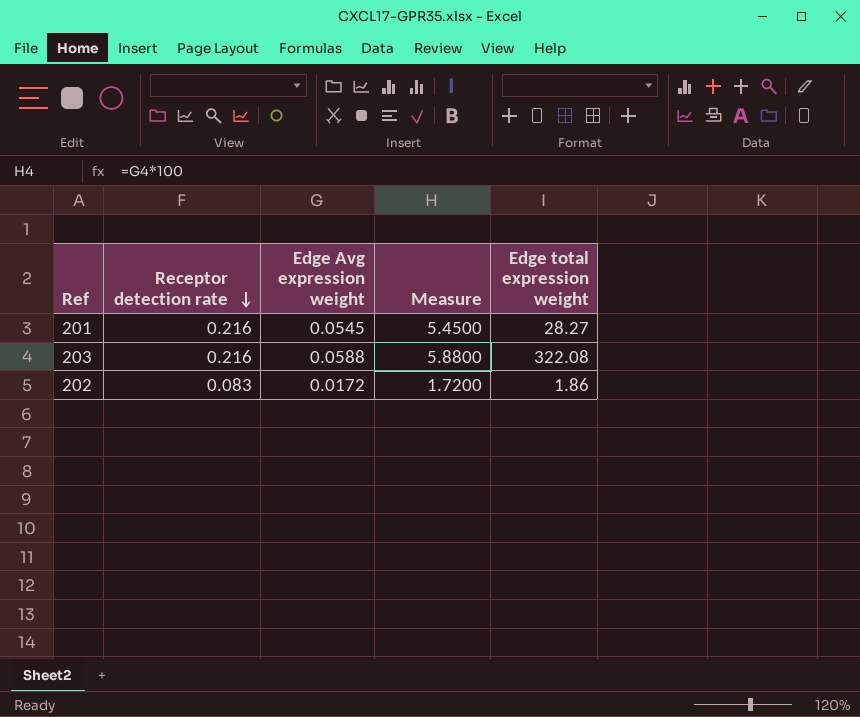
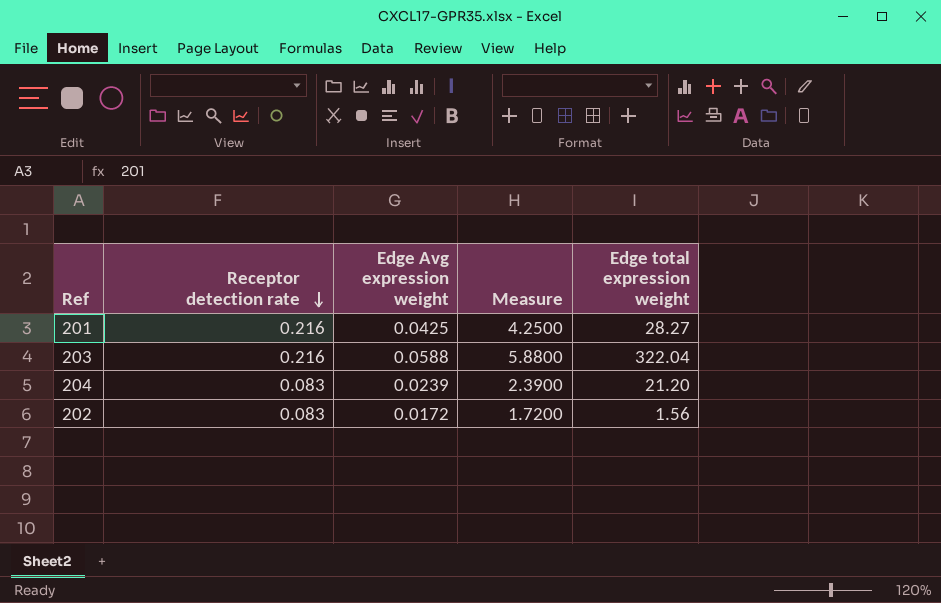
201 | Edge Avg expression weight: 0.0545 -> 0.0425
201 | Measure: 5.4500 -> 4.2500
203 | Edge total expression weight: 322.08 -> 322.04
row 204: none -> 0.083 | 0.0239 | 2.3900 | 21.20
202 | Edge total expression weight: 1.86 -> 1.56

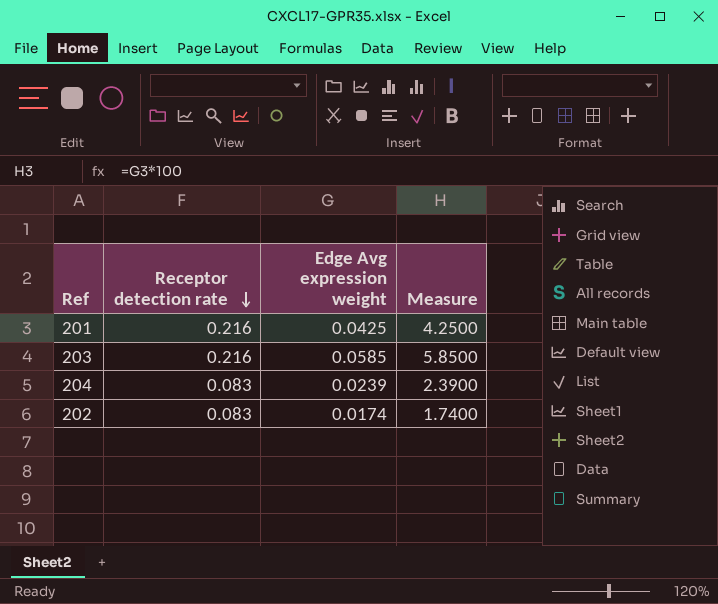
column Edge total expression weight | position: 5 -> none
203 | Edge Avg expression weight: 0.0588 -> 0.0585
203 | Measure: 5.8800 -> 5.8500
202 | Edge Avg expression weight: 0.0172 -> 0.0174
202 | Measure: 1.7200 -> 1.7400

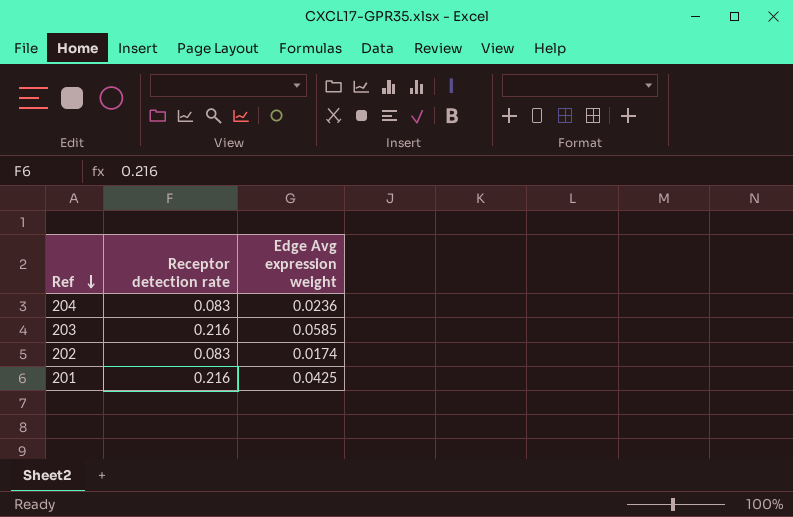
row order: Receptor detection rate descending -> Ref descending
column Measure | formula: [Edge Avg expression weight] * 100 -> none
204 | Edge Avg expression weight: 0.0239 -> 0.0236

